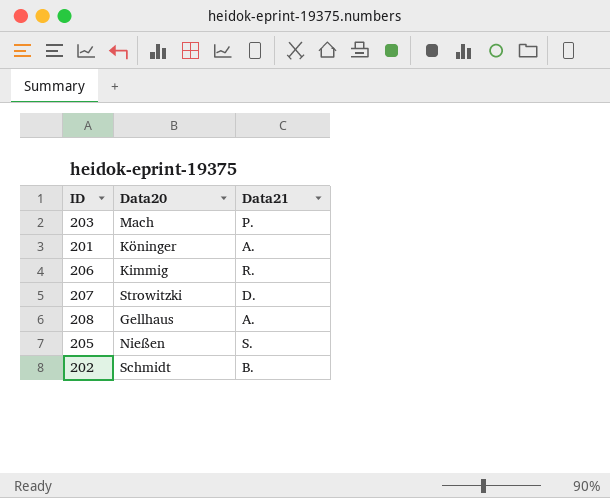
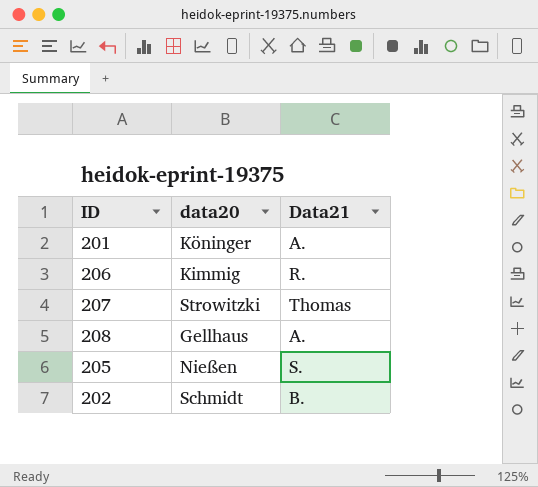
column name: Data20 -> data20
row 203: Mach | P. -> none
207 | Data21: D. -> Thomas

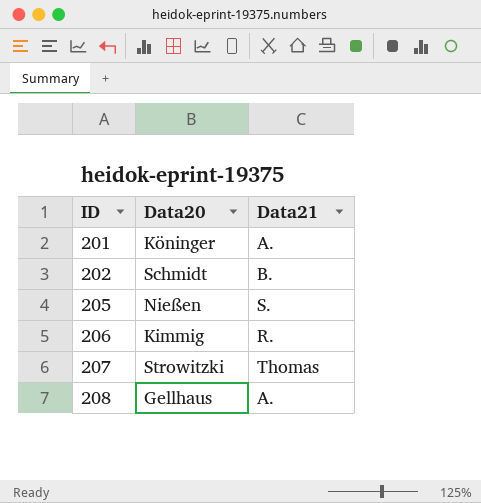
row order: none -> ID ascending
column name: data20 -> Data20

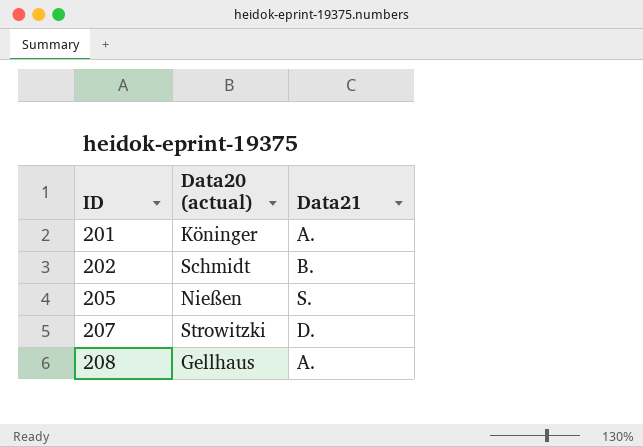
column name: Data20 -> Data20 (actual)
row 206: Kimmig | R. -> none
207 | Data21: Thomas -> D.

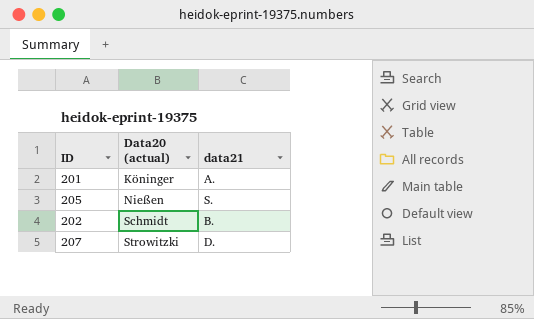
row order: ID ascending -> Data20 (actual) ascending
column name: Data21 -> data21
row 208: Gellhaus | A. -> none

